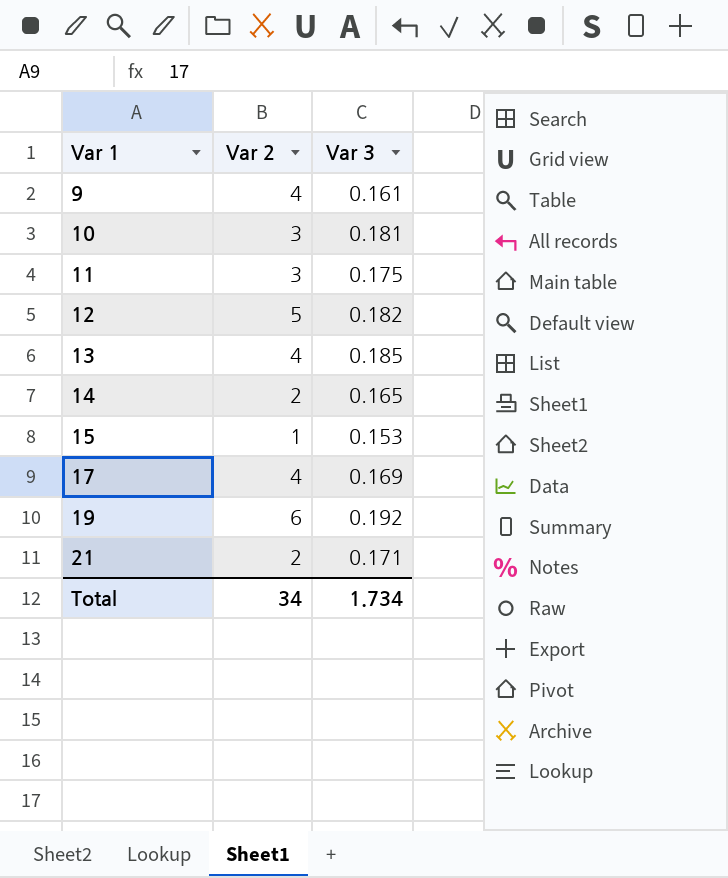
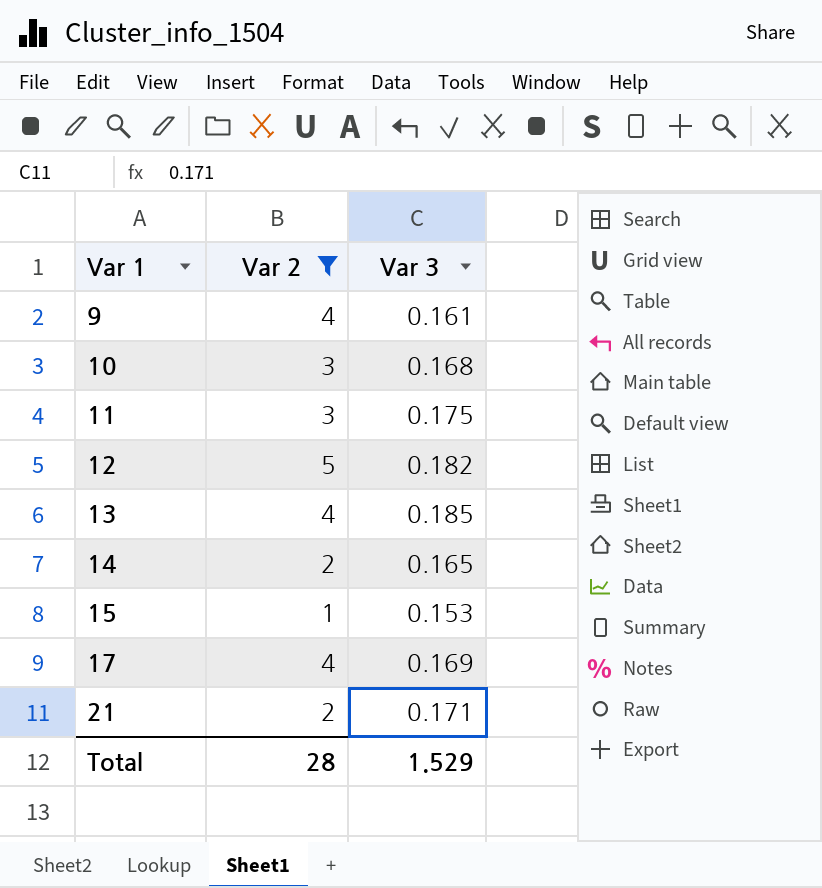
filter: none -> Var 2 != 6
10 | Var 3: 0.181 -> 0.168
Total | Var 2: 34 -> 28
Total | Var 3: 1.734 -> 1.529

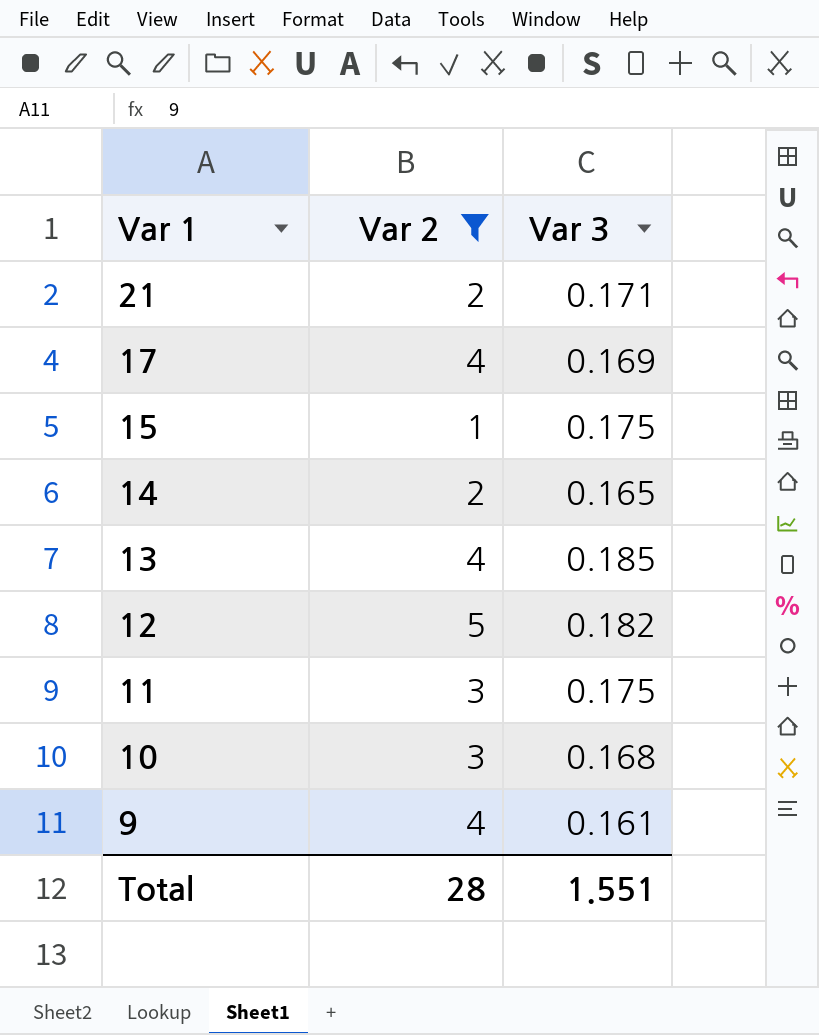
row order: Var 1 ascending -> Var 1 descending
15 | Var 3: 0.153 -> 0.175
Total | Var 3: 1.529 -> 1.551

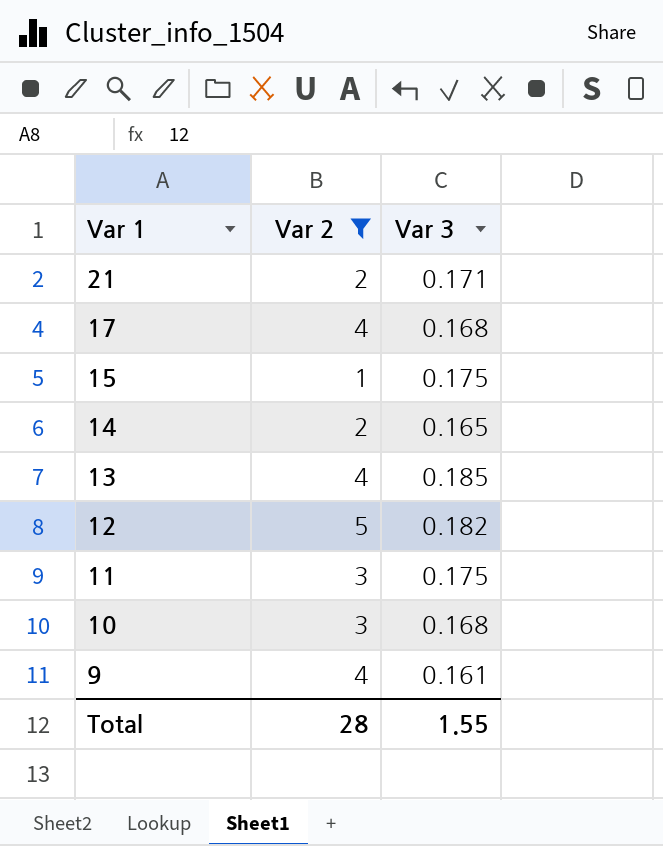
17 | Var 3: 0.169 -> 0.168
Total | Var 3: 1.551 -> 1.55

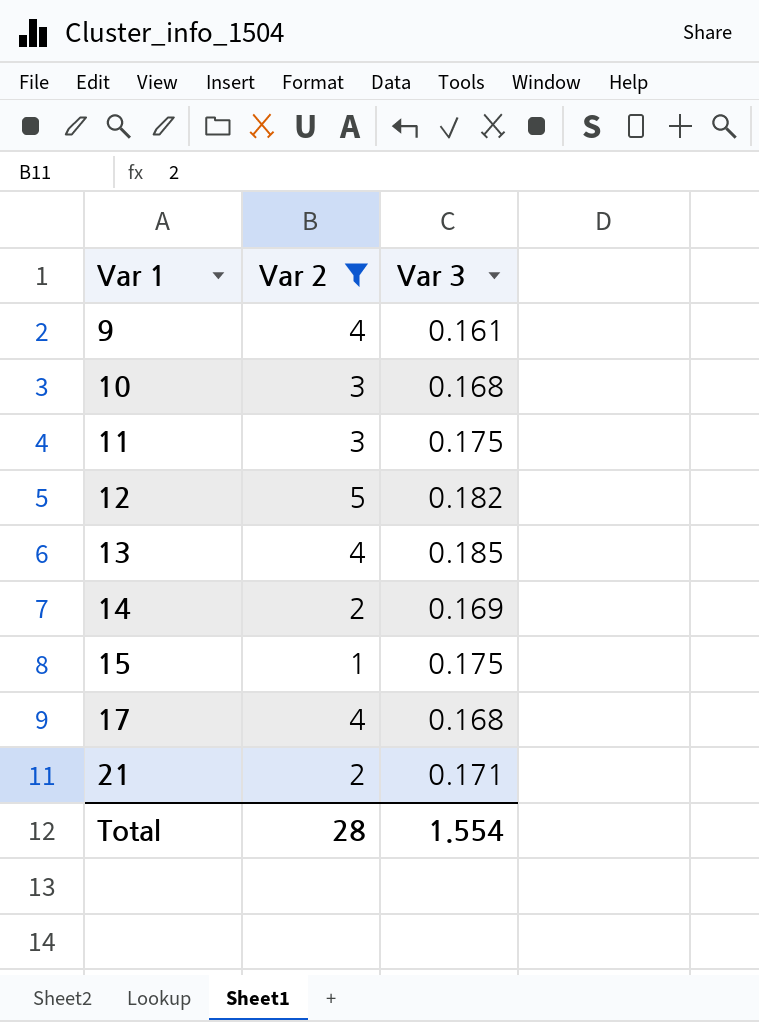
row order: Var 1 descending -> Var 1 ascending
14 | Var 3: 0.165 -> 0.169
Total | Var 3: 1.55 -> 1.554

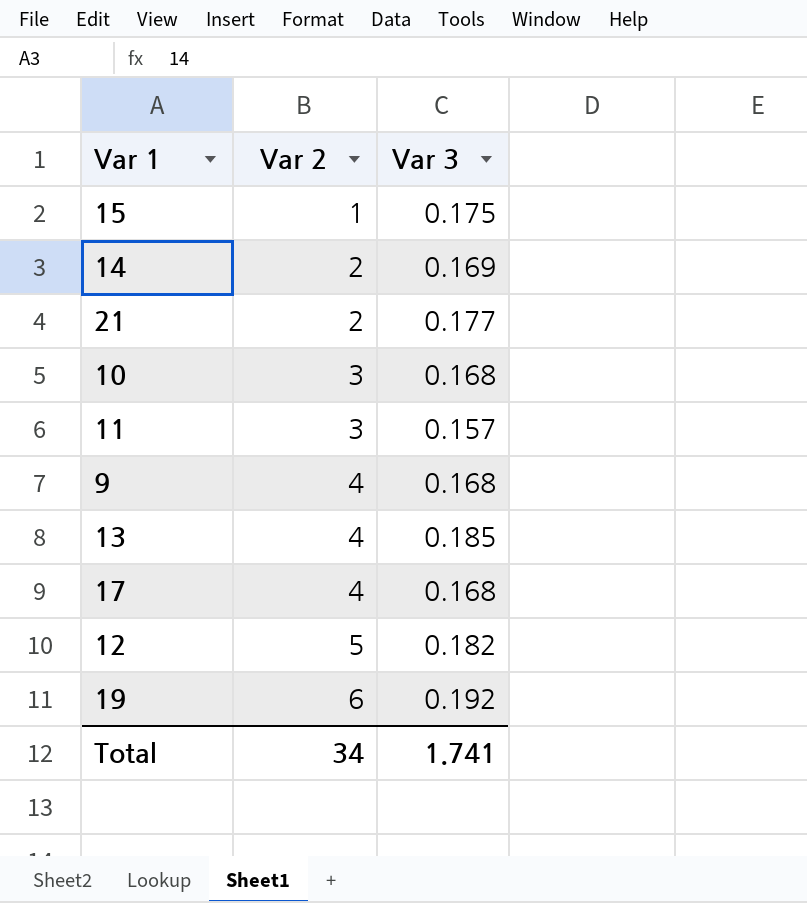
filter: Var 2 != 6 -> none
row order: Var 1 ascending -> Var 2 ascending
21 | Var 3: 0.171 -> 0.177
11 | Var 3: 0.175 -> 0.157
9 | Var 3: 0.161 -> 0.168
Total | Var 2: 28 -> 34
Total | Var 3: 1.554 -> 1.741

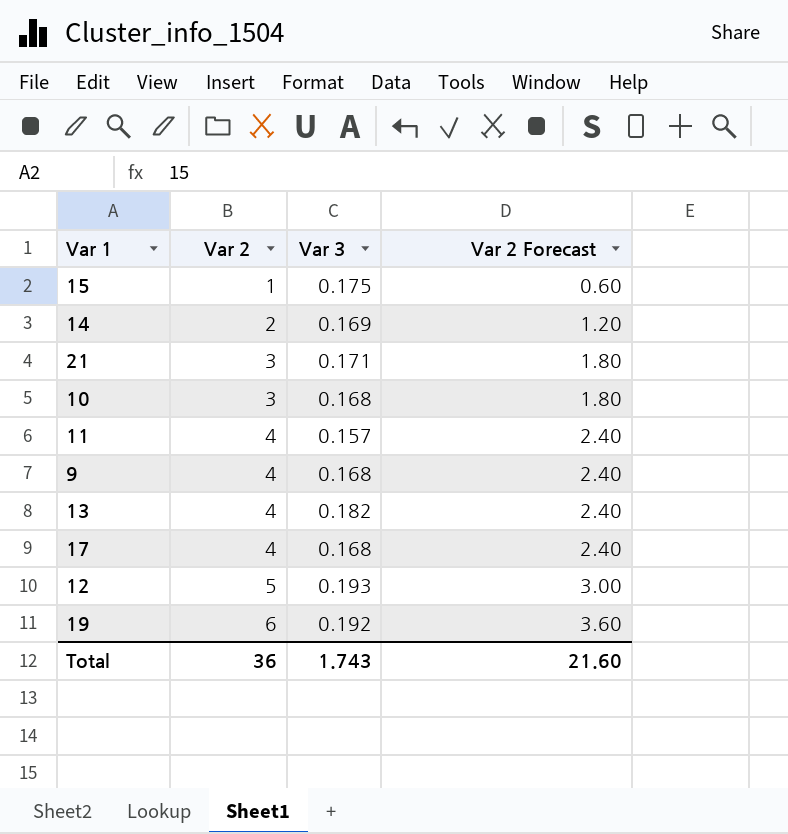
column Var 2 Forecast | formula: none -> [Var 2] * 0.6
21 | Var 2: 2 -> 3
21 | Var 3: 0.177 -> 0.171
11 | Var 2: 3 -> 4
13 | Var 3: 0.185 -> 0.182
12 | Var 3: 0.182 -> 0.193
Total | Var 2: 34 -> 36
Total | Var 3: 1.741 -> 1.743

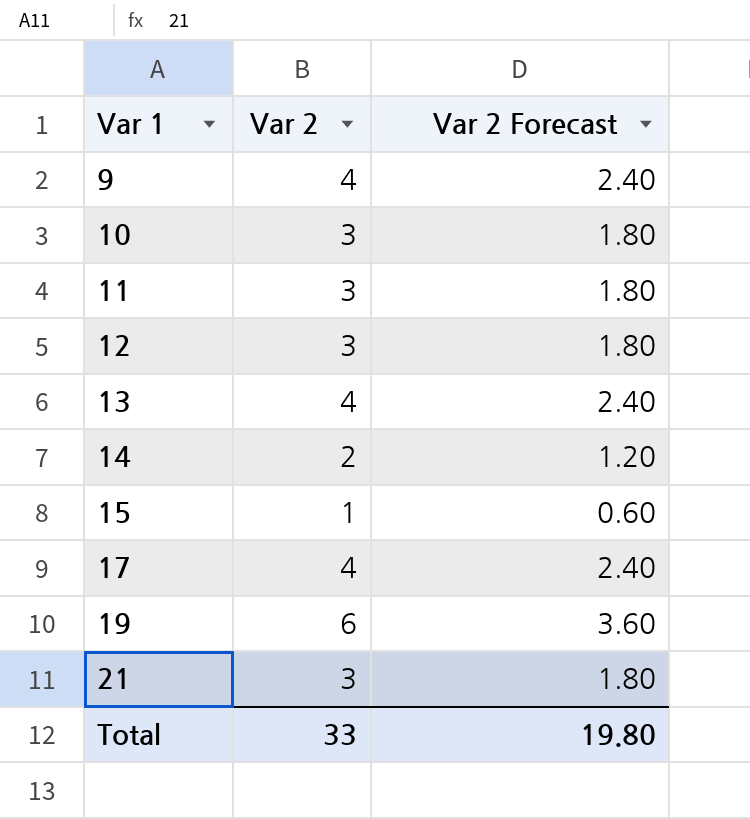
row order: Var 2 ascending -> Var 1 ascending
column Var 3 | position: 3 -> none
11 | Var 2: 4 -> 3
11 | Var 2 Forecast: 2.40 -> 1.80
12 | Var 2: 5 -> 3
12 | Var 2 Forecast: 3.00 -> 1.80
Total | Var 2: 36 -> 33
Total | Var 2 Forecast: 21.60 -> 19.80

